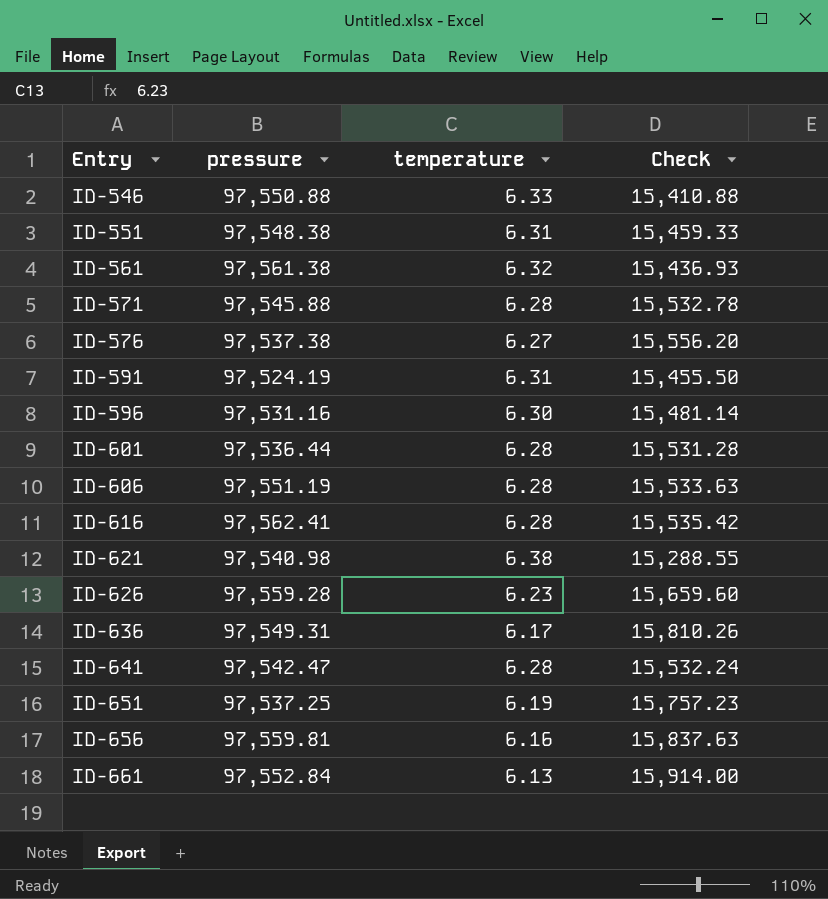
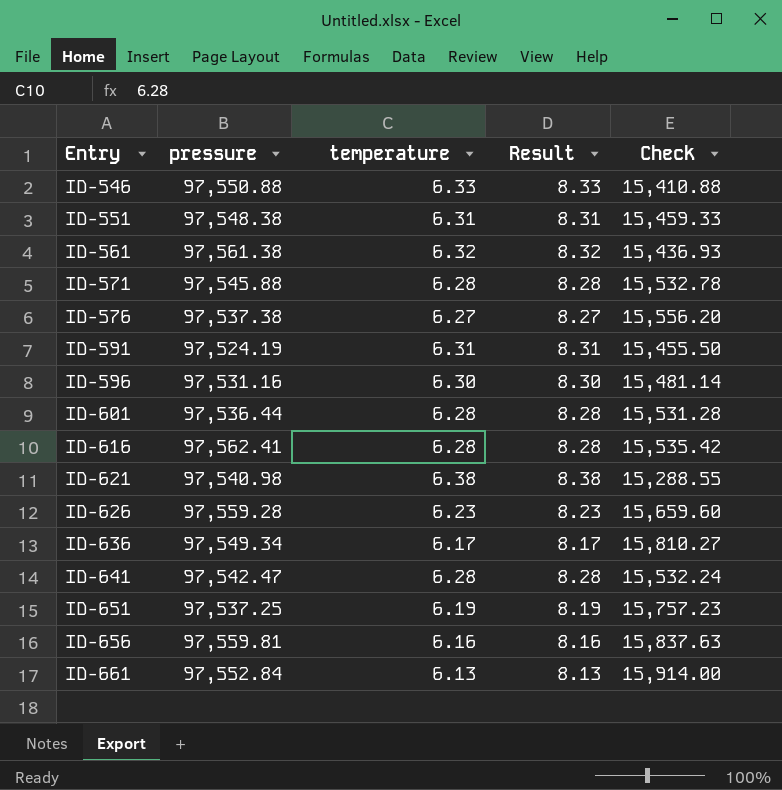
column Result | formula: none -> [temperature] + 2
row ID-606: 97,551.19 | 6.28 | 15,533.63 -> none
ID-636 | pressure: 97,549.31 -> 97,549.34
ID-636 | Check: 15,810.26 -> 15,810.27

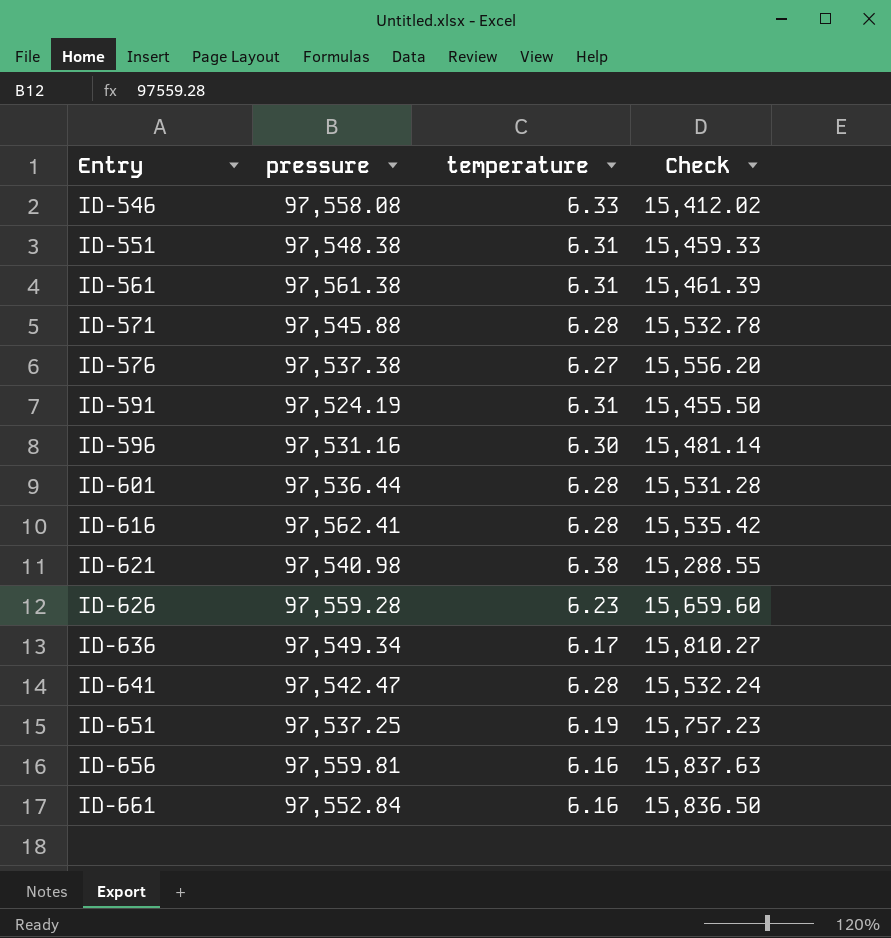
column Result | formula: [temperature] + 2 -> none
ID-546 | pressure: 97,550.88 -> 97,558.08
ID-546 | Check: 15,410.88 -> 15,412.02
ID-561 | temperature: 6.32 -> 6.31
ID-561 | Check: 15,436.93 -> 15,461.39
ID-661 | temperature: 6.13 -> 6.16
ID-661 | Check: 15,914.00 -> 15,836.50

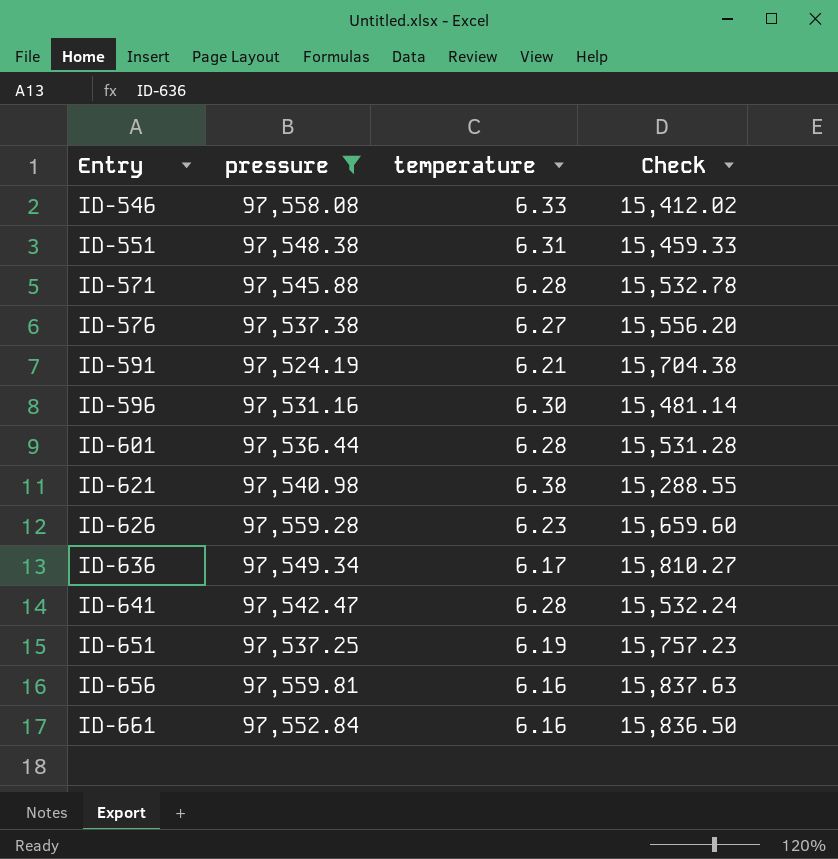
filter: none -> pressure <= 97,559.81
ID-591 | temperature: 6.31 -> 6.21
ID-591 | Check: 15,455.50 -> 15,704.38

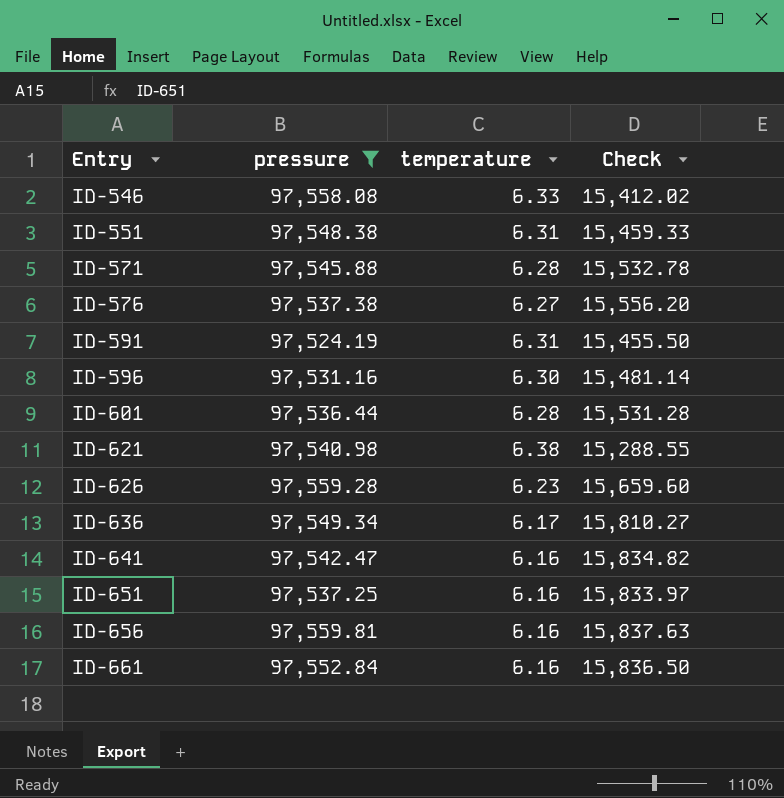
ID-591 | temperature: 6.21 -> 6.31
ID-591 | Check: 15,704.38 -> 15,455.50
ID-641 | temperature: 6.28 -> 6.16
ID-641 | Check: 15,532.24 -> 15,834.82
ID-651 | temperature: 6.19 -> 6.16
ID-651 | Check: 15,757.23 -> 15,833.97

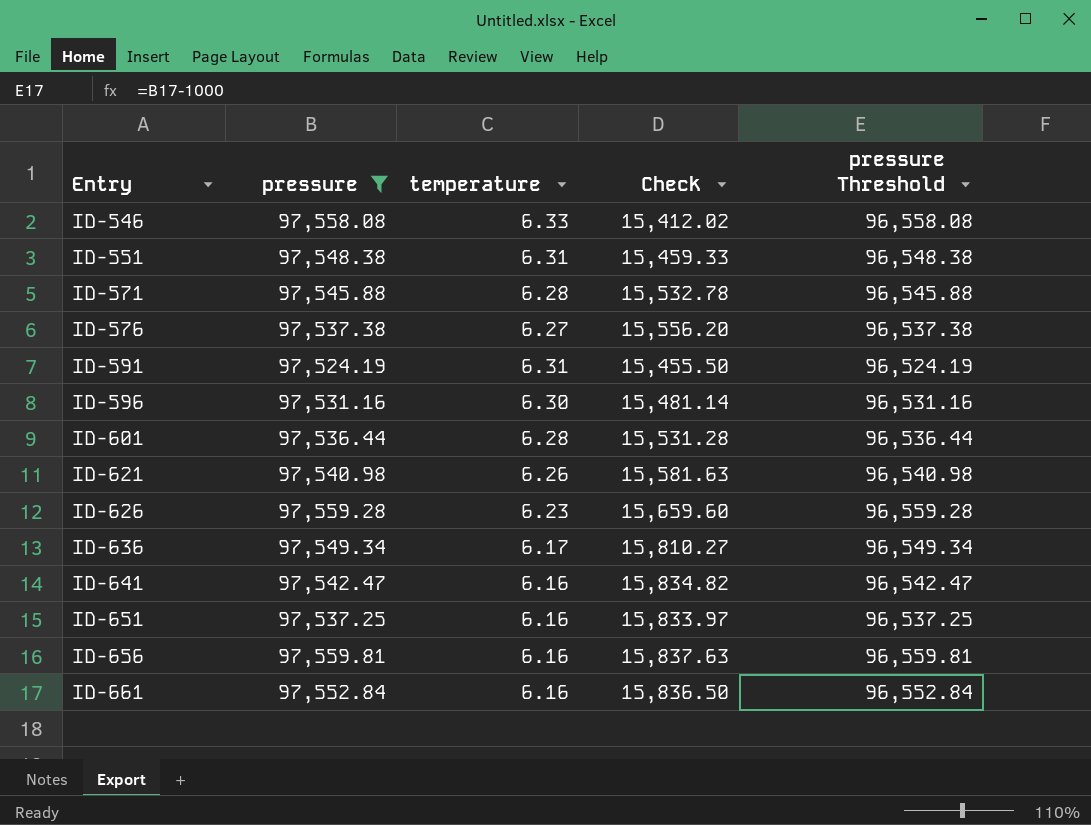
column pressure Threshold | formula: none -> [pressure] - 1000
ID-621 | temperature: 6.38 -> 6.26
ID-621 | Check: 15,288.55 -> 15,581.63

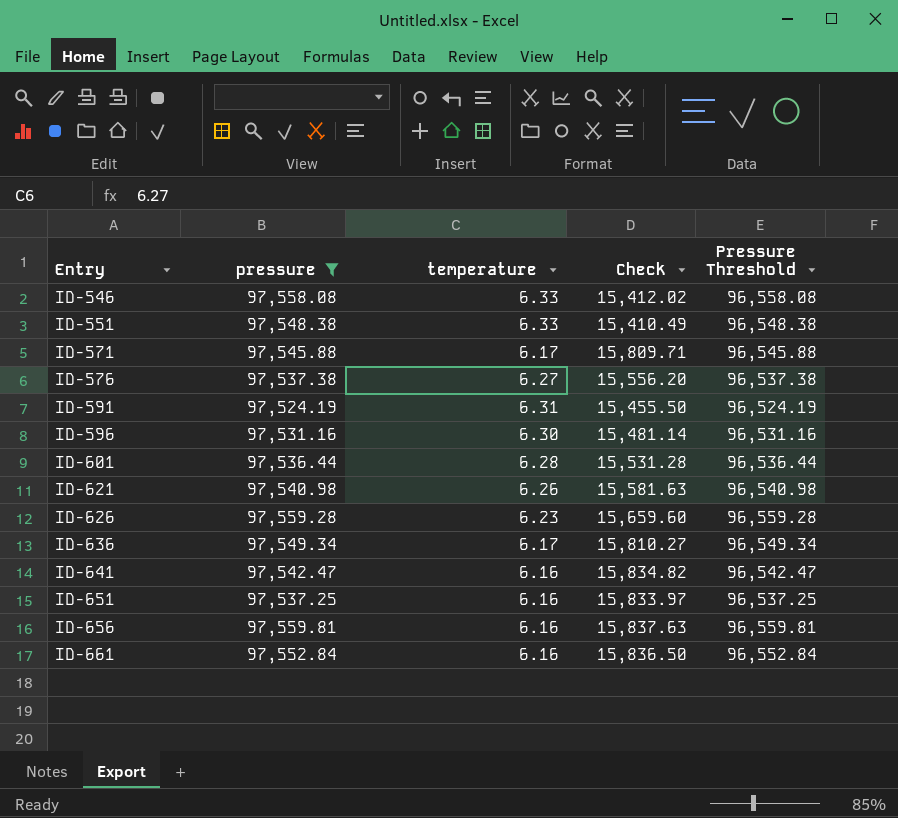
column name: pressure Threshold -> Pressure Threshold
ID-551 | temperature: 6.31 -> 6.33
ID-551 | Check: 15,459.33 -> 15,410.49
ID-571 | temperature: 6.28 -> 6.17
ID-571 | Check: 15,532.78 -> 15,809.71

